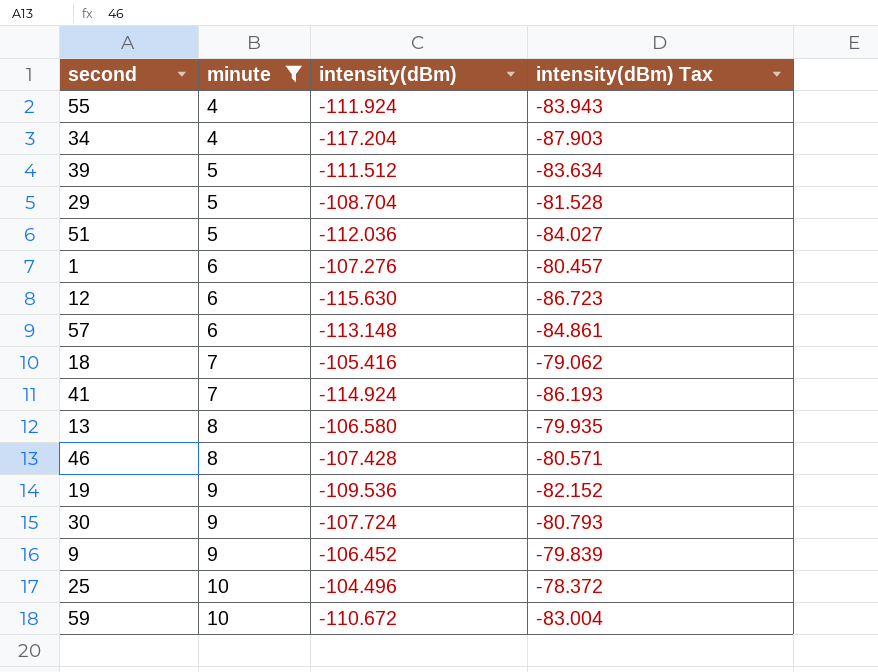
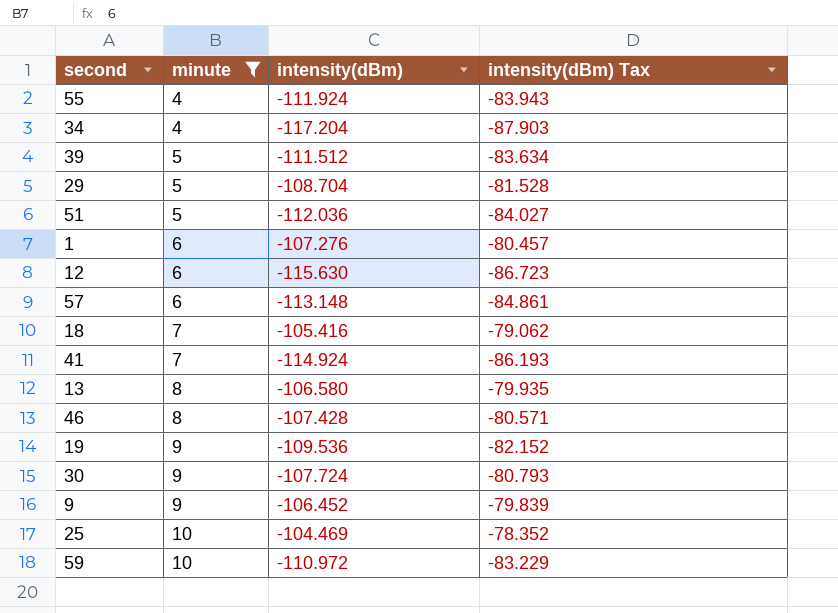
25 | intensity(dBm): -104.496 -> -104.469
25 | intensity(dBm) Tax: -78.372 -> -78.352
59 | intensity(dBm): -110.672 -> -110.972
59 | intensity(dBm) Tax: -83.004 -> -83.229

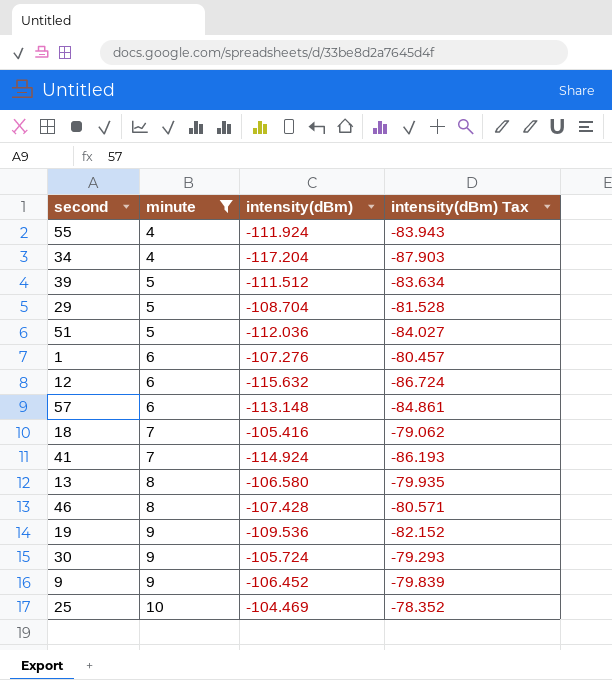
row 59: 10 | -110.972 | -83.229 -> none
12 | intensity(dBm): -115.630 -> -115.632
12 | intensity(dBm) Tax: -86.723 -> -86.724
30 | intensity(dBm): -107.724 -> -105.724
30 | intensity(dBm) Tax: -80.793 -> -79.293

